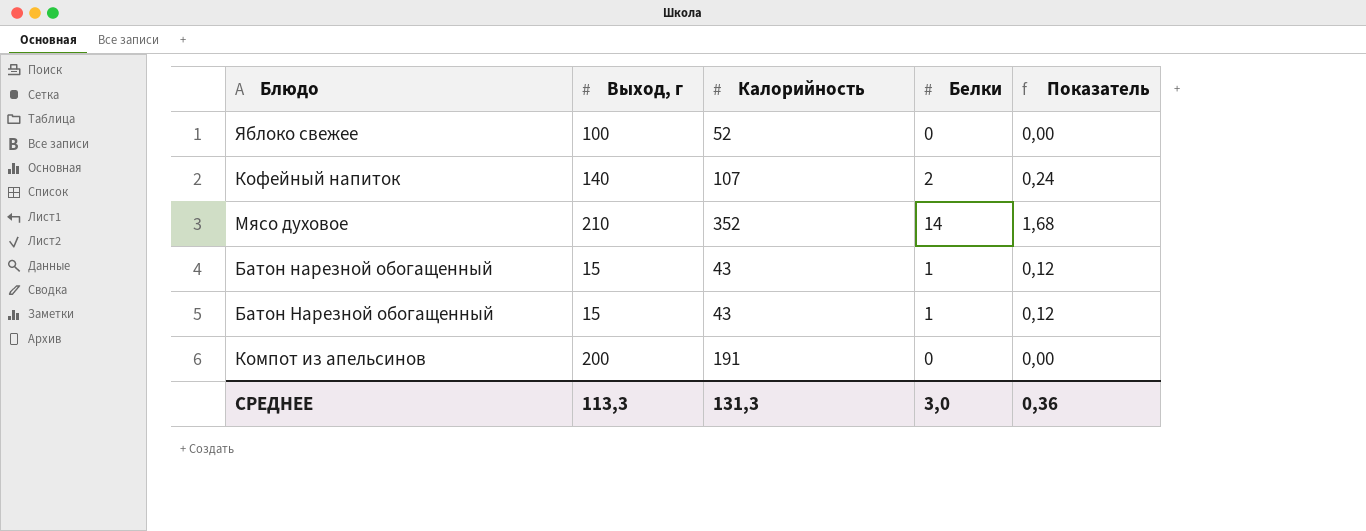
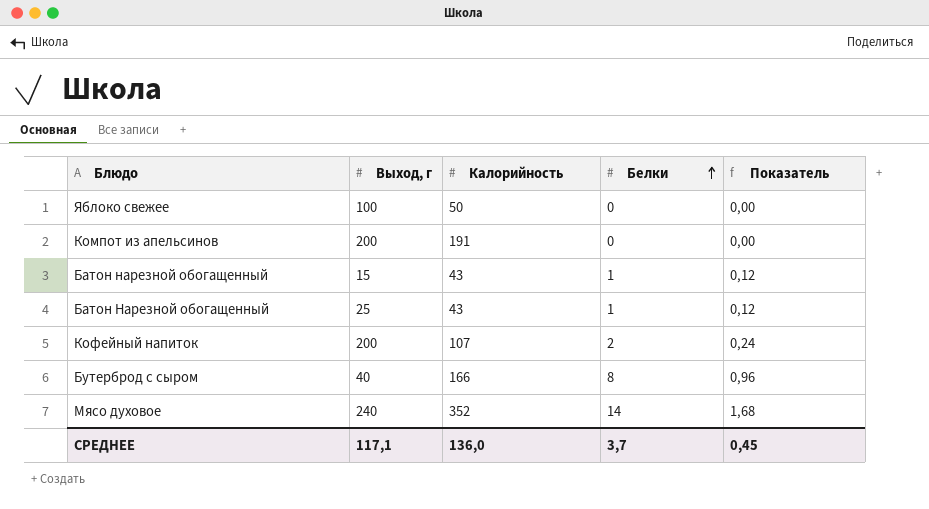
row order: none -> Белки ascending
Яблоко свежее | Калорийность: 52 -> 50
Батон Нарезной обогащенный | Выход, г: 15 -> 25
Кофейный напиток | Выход, г: 140 -> 200
row Бутерброд с сыром: none -> 40 | 166 | 8 | 0,96
Мясо духовое | Выход, г: 210 -> 240
СРЕДНЕЕ | Выход, г: 113,3 -> 117,1
СРЕДНЕЕ | Калорийность: 131,3 -> 136,0
СРЕДНЕЕ | Белки: 3,0 -> 3,7
СРЕДНЕЕ | Показатель: 0,36 -> 0,45

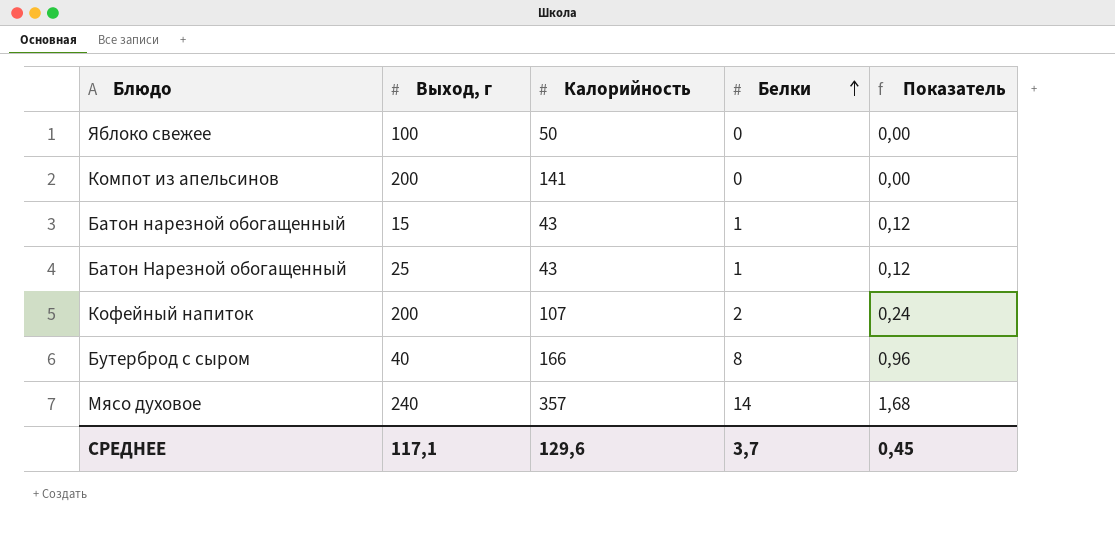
Компот из апельсинов | Калорийность: 191 -> 141
Мясо духовое | Калорийность: 352 -> 357
СРЕДНЕЕ | Калорийность: 136,0 -> 129,6

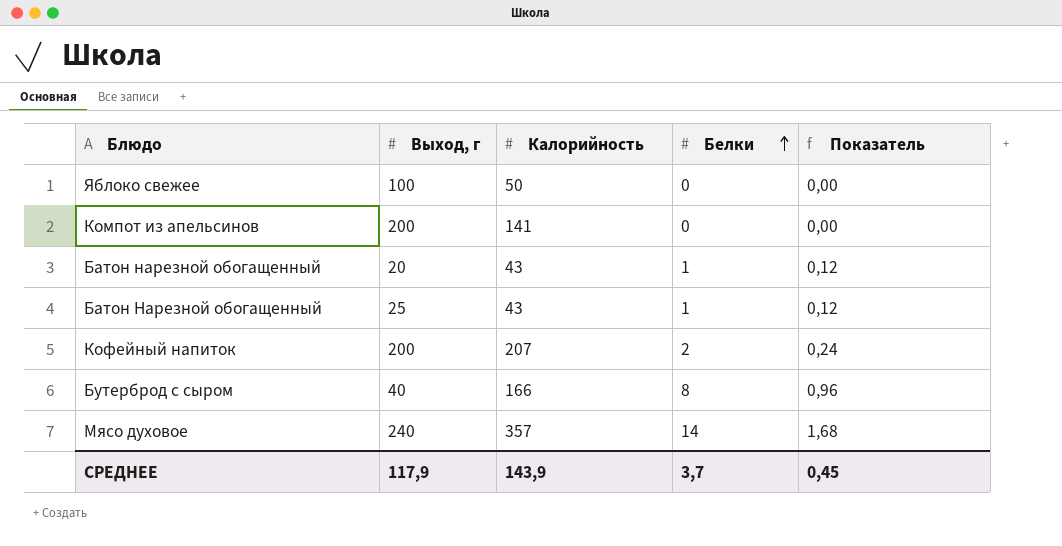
Батон нарезной обогащенный | Выход, г: 15 -> 20
Кофейный напиток | Калорийность: 107 -> 207
СРЕДНЕЕ | Выход, г: 117,1 -> 117,9
СРЕДНЕЕ | Калорийность: 129,6 -> 143,9

